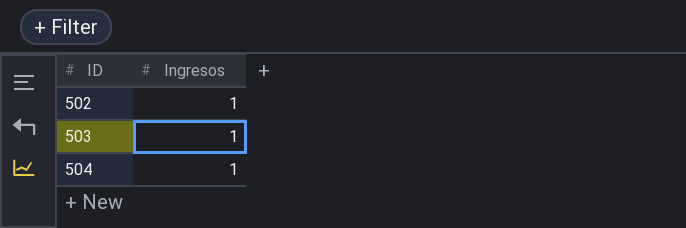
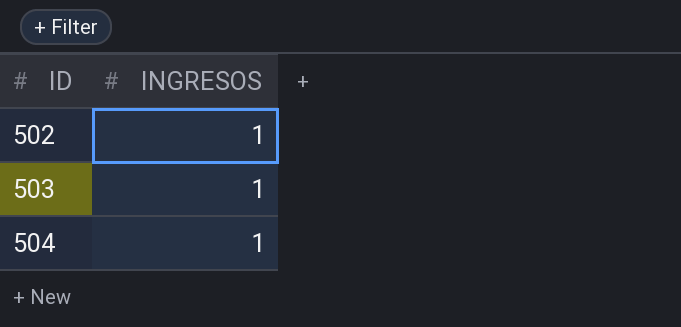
column name: Ingresos -> INGRESOS

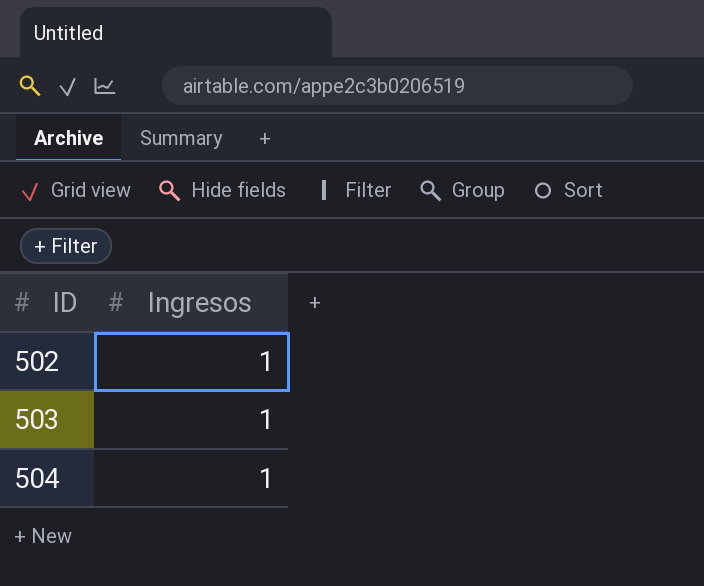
column name: INGRESOS -> Ingresos

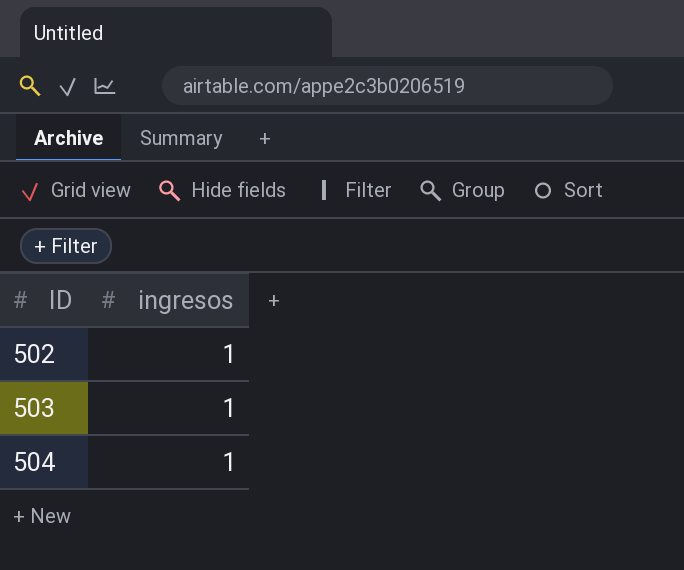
column name: Ingresos -> ingresos

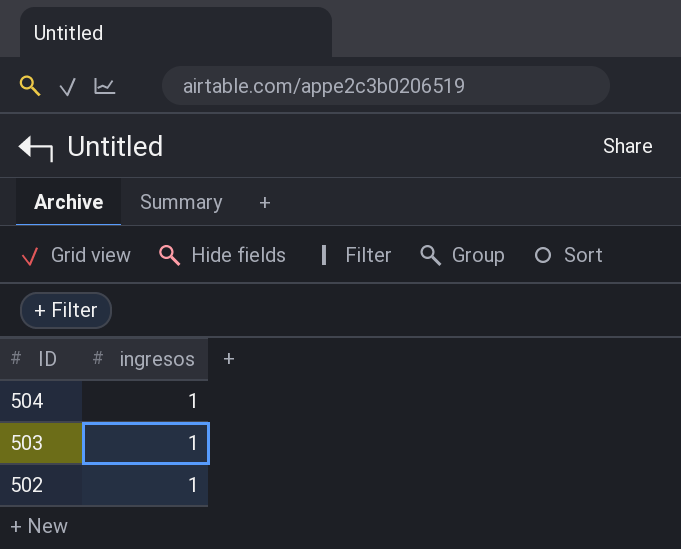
row order: ID ascending -> ID descending

